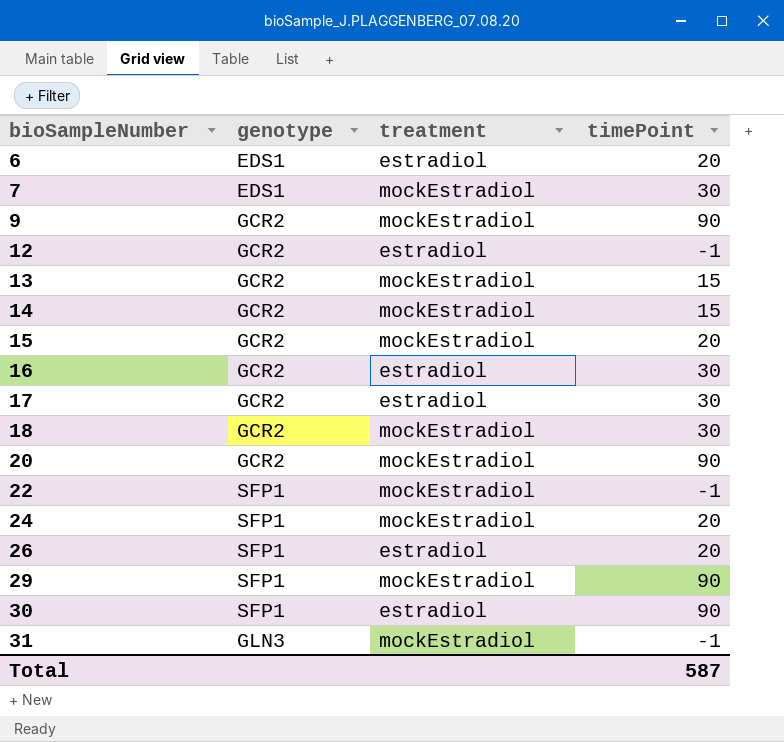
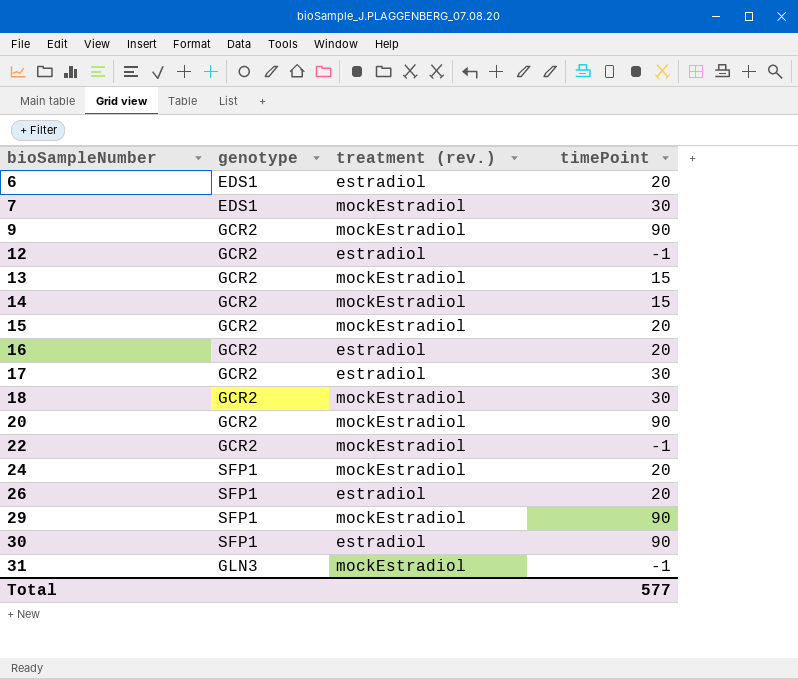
column name: treatment -> treatment (rev.)
16 | timePoint: 30 -> 20
22 | genotype: SFP1 -> GCR2
Total | timePoint: 587 -> 577

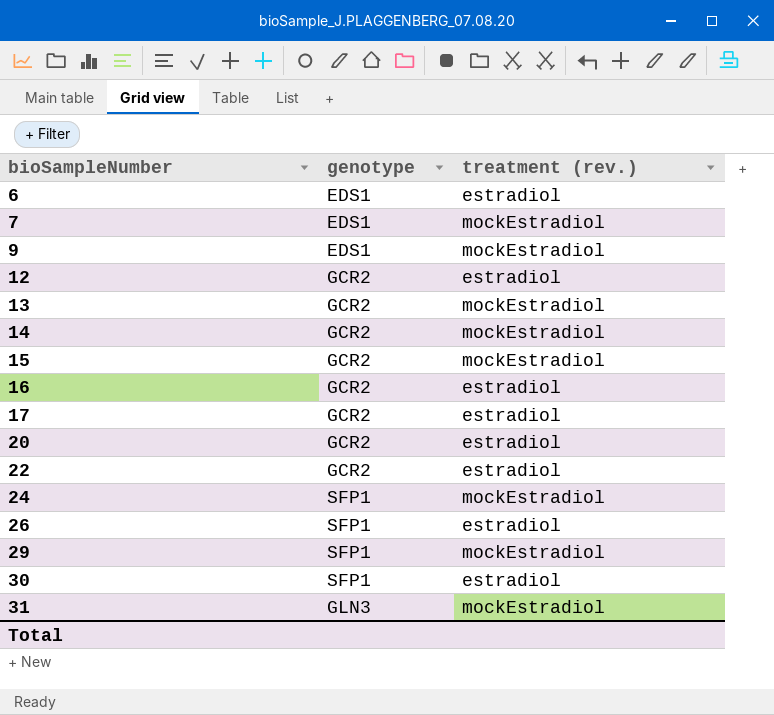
column timePoint | position: 4 -> none
row 18: GCR2 | mockEstradiol | 30 -> none
9 | genotype: GCR2 -> EDS1
20 | treatment (rev.): mockEstradiol -> estradiol
22 | treatment (rev.): mockEstradiol -> estradiol

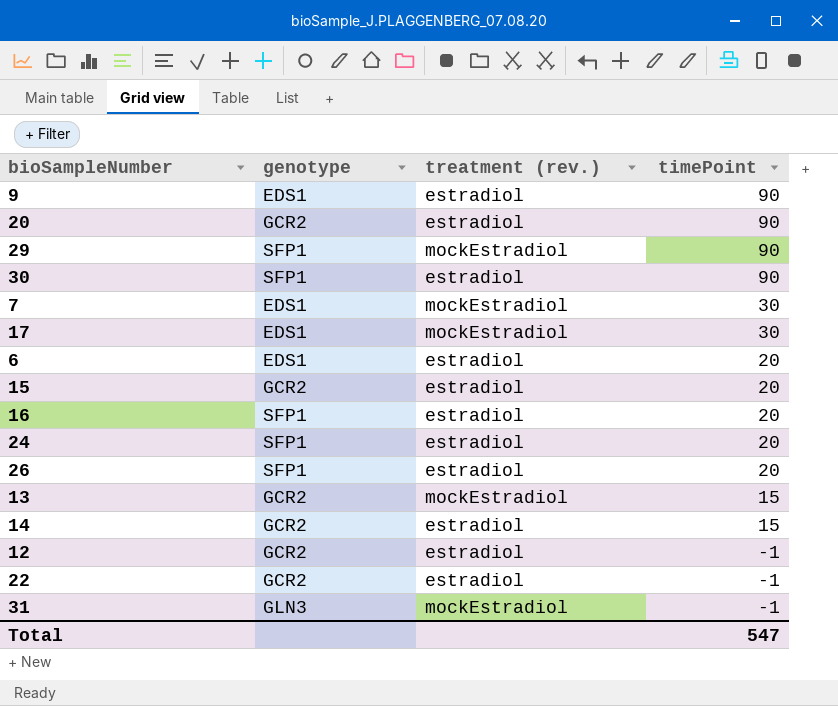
row order: bioSampleNumber ascending -> timePoint descending
column timePoint | position: none -> 4
9 | treatment (rev.): mockEstradiol -> estradiol
17 | genotype: GCR2 -> EDS1
17 | treatment (rev.): estradiol -> mockEstradiol
15 | treatment (rev.): mockEstradiol -> estradiol
16 | genotype: GCR2 -> SFP1
24 | treatment (rev.): mockEstradiol -> estradiol
14 | treatment (rev.): mockEstradiol -> estradiol

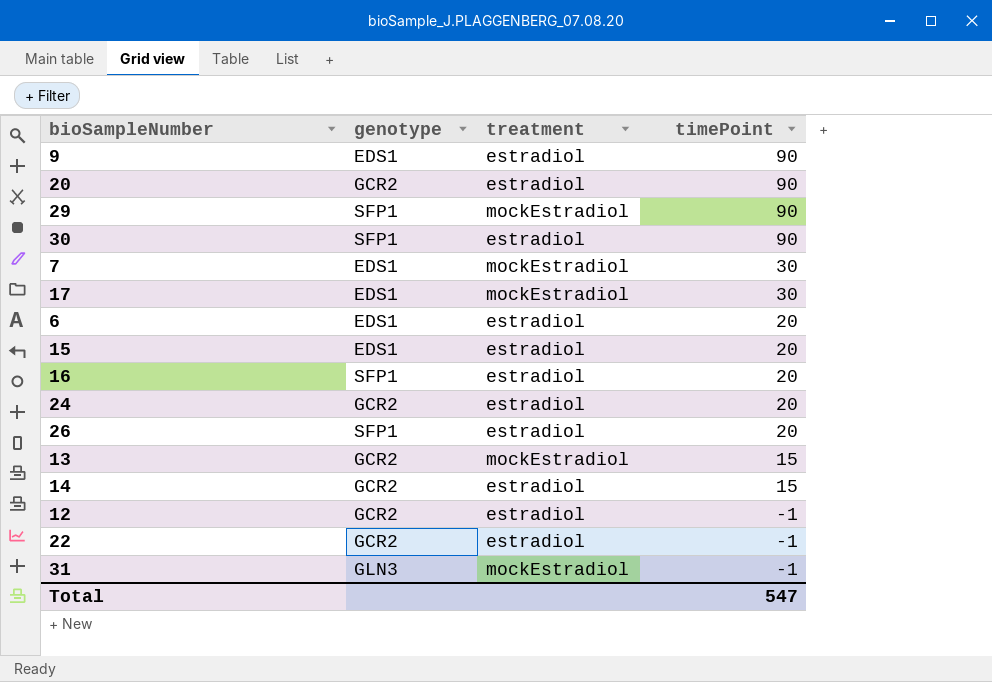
column name: treatment (rev.) -> treatment
15 | genotype: GCR2 -> EDS1
24 | genotype: SFP1 -> GCR2

